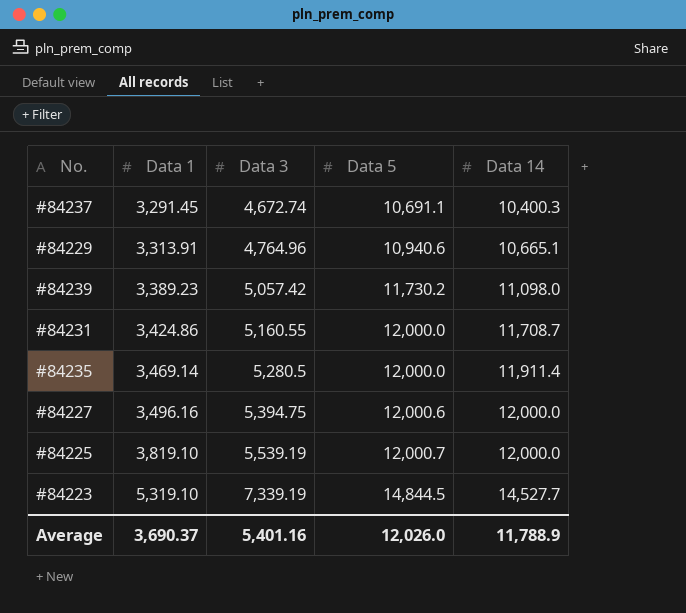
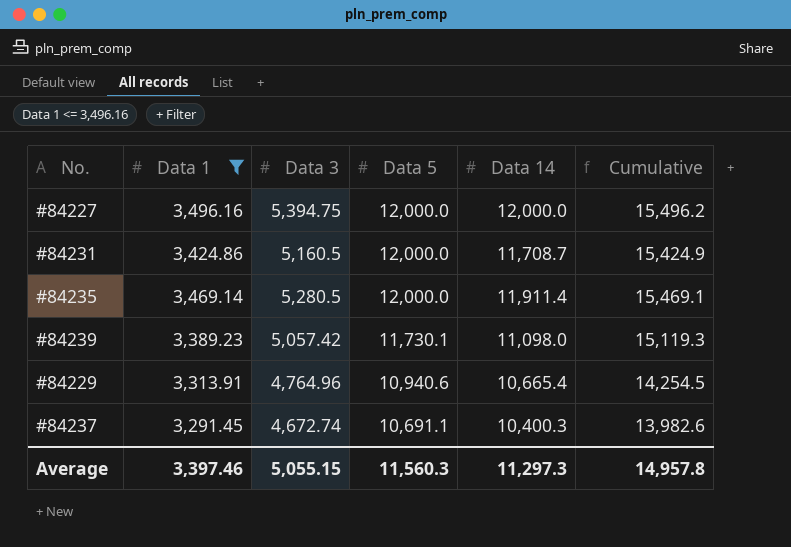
filter: none -> Data 1 <= 3,496.16
row order: Data 1 ascending -> Data 5 descending
column Cumulative | formula: none -> [Data 1] + [Data 5]
#84227 | Data 5: 12,000.6 -> 12,000.0
#84231 | Data 3: 5,160.55 -> 5,160.5
#84239 | Data 5: 11,730.2 -> 11,730.1
#84229 | Data 14: 10,665.1 -> 10,665.4
Average | Data 1: 3,690.37 -> 3,397.46
Average | Data 3: 5,401.16 -> 5,055.15
Average | Data 5: 12,026.0 -> 11,560.3
Average | Data 14: 11,788.9 -> 11,297.3

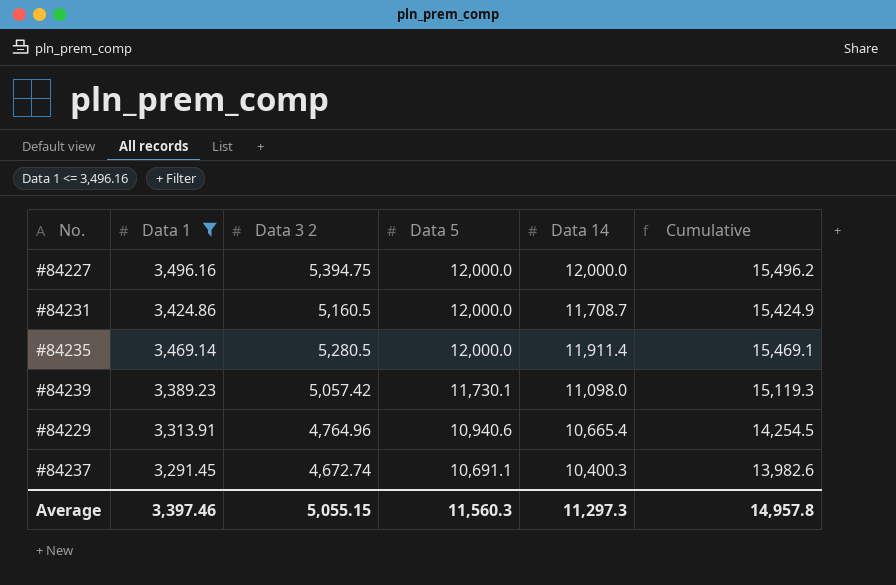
column name: Data 3 -> Data 3 2

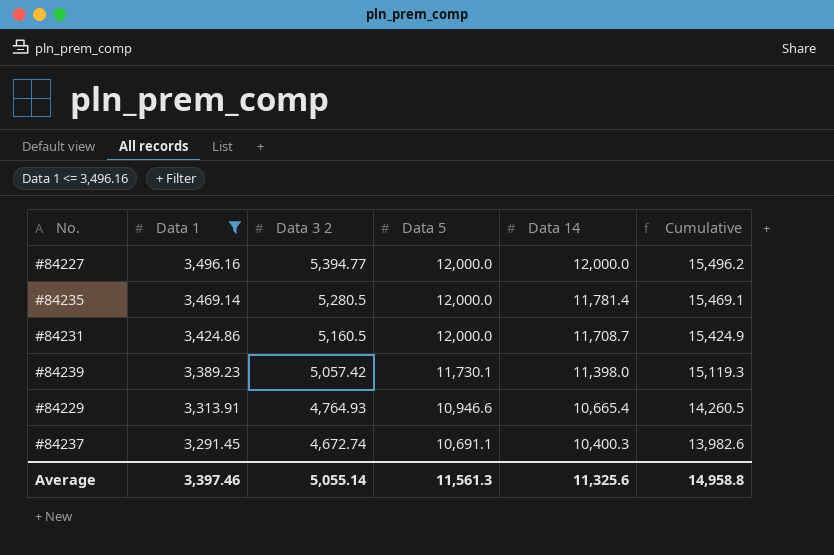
row order: Data 5 descending -> Data 1 descending
#84227 | Data 3 2: 5,394.75 -> 5,394.77
#84235 | Data 14: 11,911.4 -> 11,781.4
#84239 | Data 14: 11,098.0 -> 11,398.0
#84229 | Data 3 2: 4,764.96 -> 4,764.93
#84229 | Data 5: 10,940.6 -> 10,946.6
#84229 | Cumulative: 14,254.5 -> 14,260.5
Average | Data 3 2: 5,055.15 -> 5,055.14
Average | Data 5: 11,560.3 -> 11,561.3
Average | Data 14: 11,297.3 -> 11,325.6
Average | Cumulative: 14,957.8 -> 14,958.8

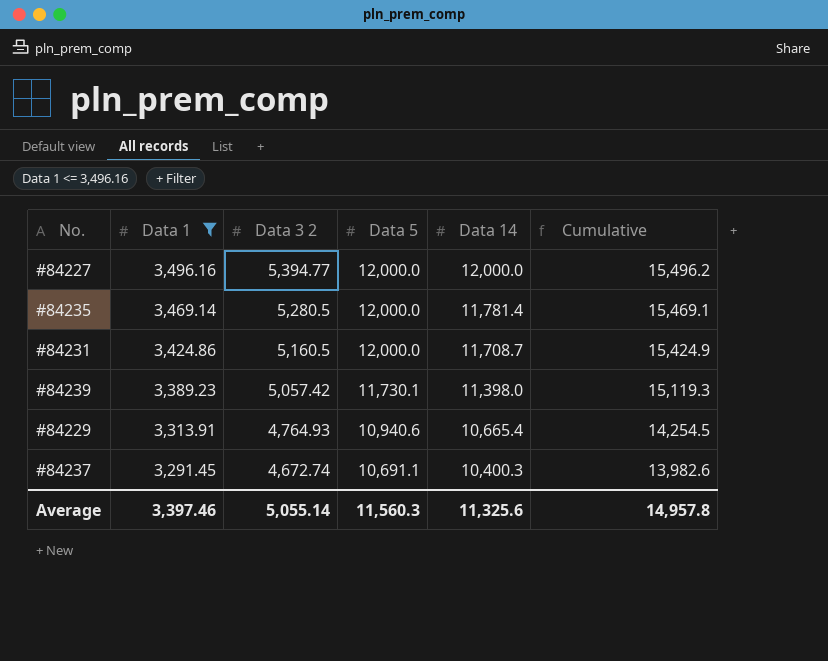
#84229 | Data 5: 10,946.6 -> 10,940.6
#84229 | Cumulative: 14,260.5 -> 14,254.5
Average | Data 5: 11,561.3 -> 11,560.3
Average | Cumulative: 14,958.8 -> 14,957.8

